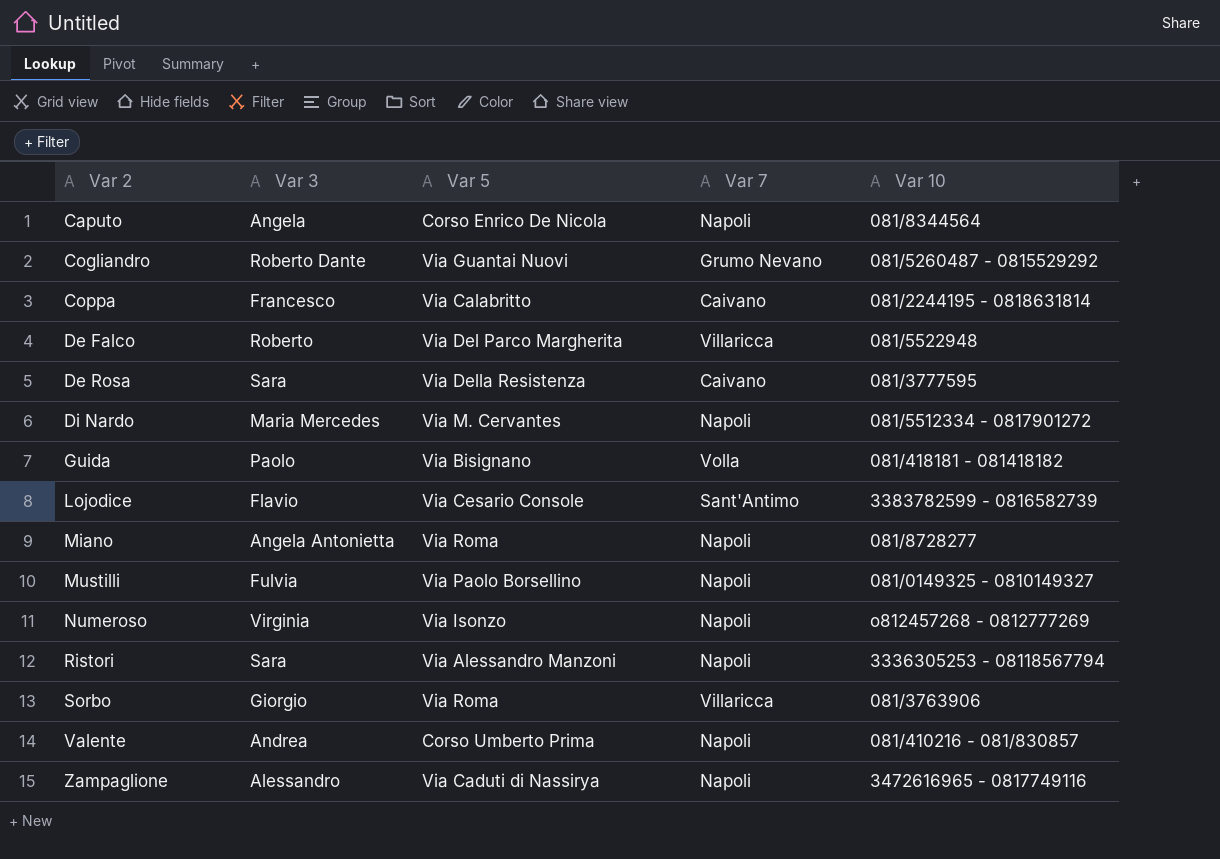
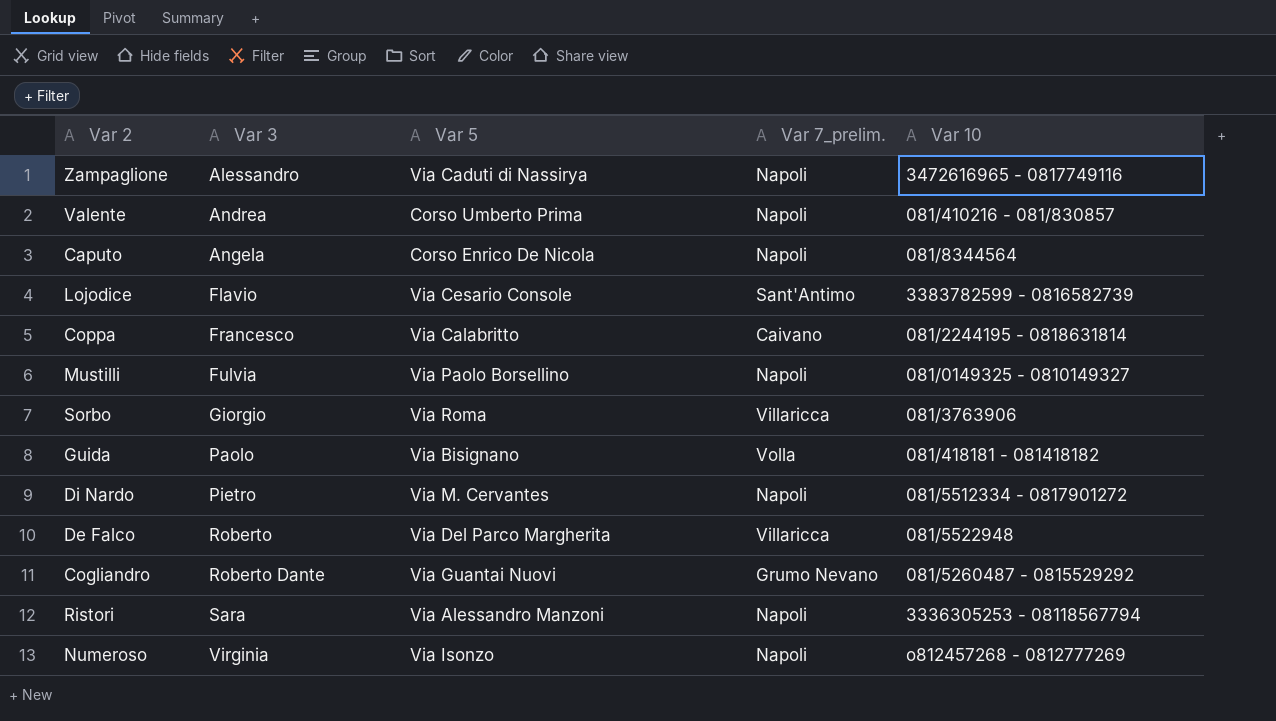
row order: Var 2 ascending -> Var 3 ascending
column name: Var 7 -> Var 7_prelim.
row De Rosa: Sara | Via Della Resistenza | Caivano | 081/3777595 -> none
row Miano: Angela Antonietta | Via Roma | Napoli | 081/8728277 -> none
Di Nardo | Var 3: Maria Mercedes -> Pietro

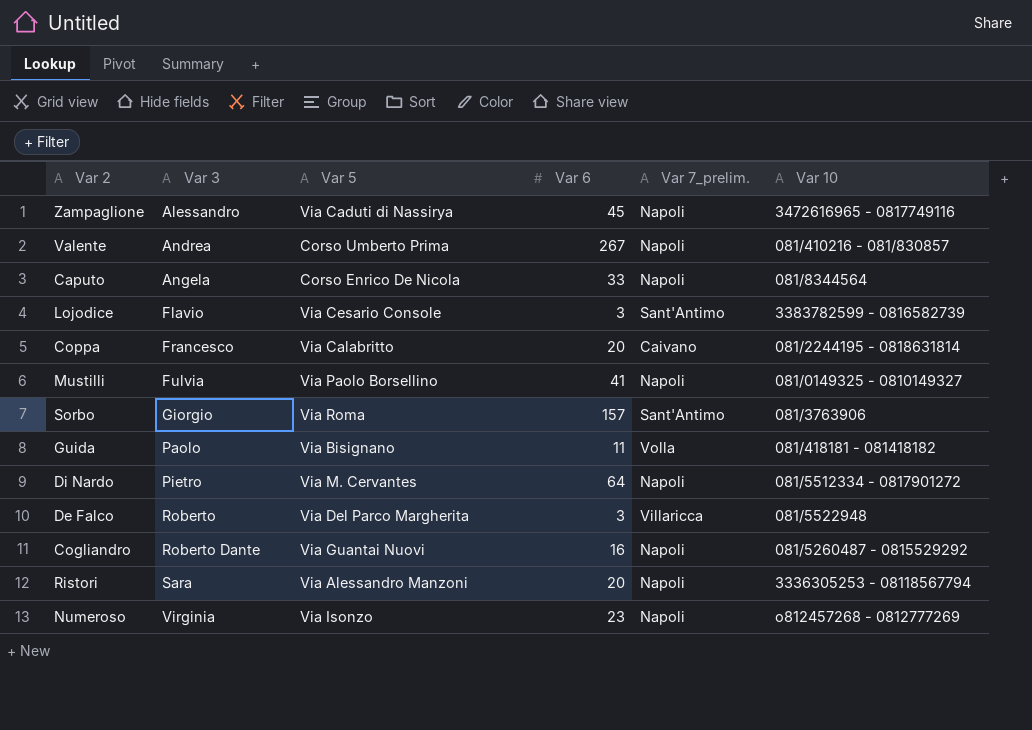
column Var 6 | position: none -> 4
Sorbo | Var 7_prelim.: Villaricca -> Sant'Antimo
Cogliandro | Var 7_prelim.: Grumo Nevano -> Napoli

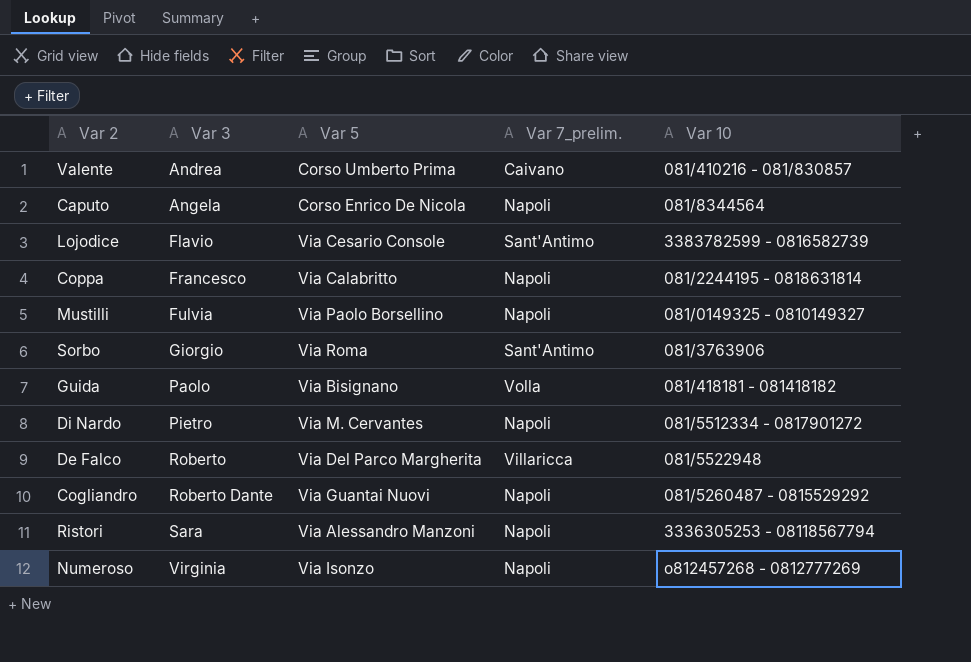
column Var 6 | position: 4 -> none
row Zampaglione: Alessandro | Via Caduti di Nassirya | 45 | Napoli | 3472616965 - 0817749116 -> none
Valente | Var 7_prelim.: Napoli -> Caivano
Coppa | Var 7_prelim.: Caivano -> Napoli

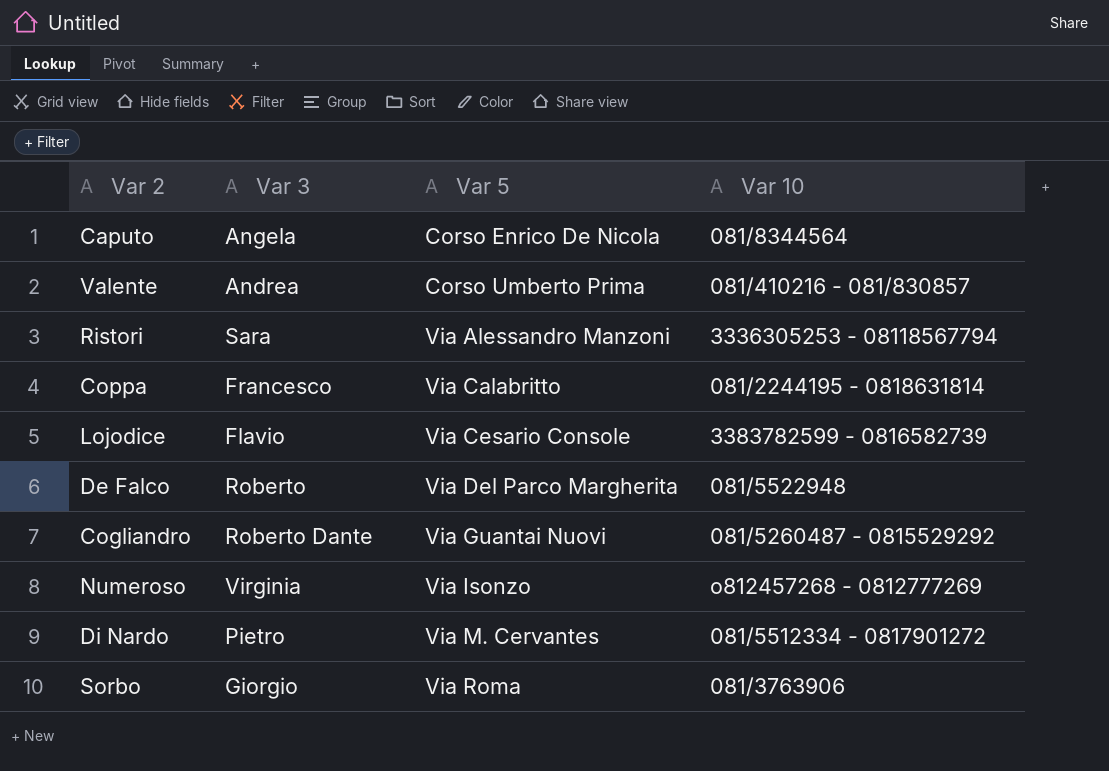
row order: Var 3 ascending -> Var 5 ascending
column Var 7_prelim. | position: 4 -> none
row Mustilli: Fulvia | Via Paolo Borsellino | Napoli | 081/0149325 - 0810149327 -> none
row Guida: Paolo | Via Bisignano | Volla | 081/418181 - 081418182 -> none

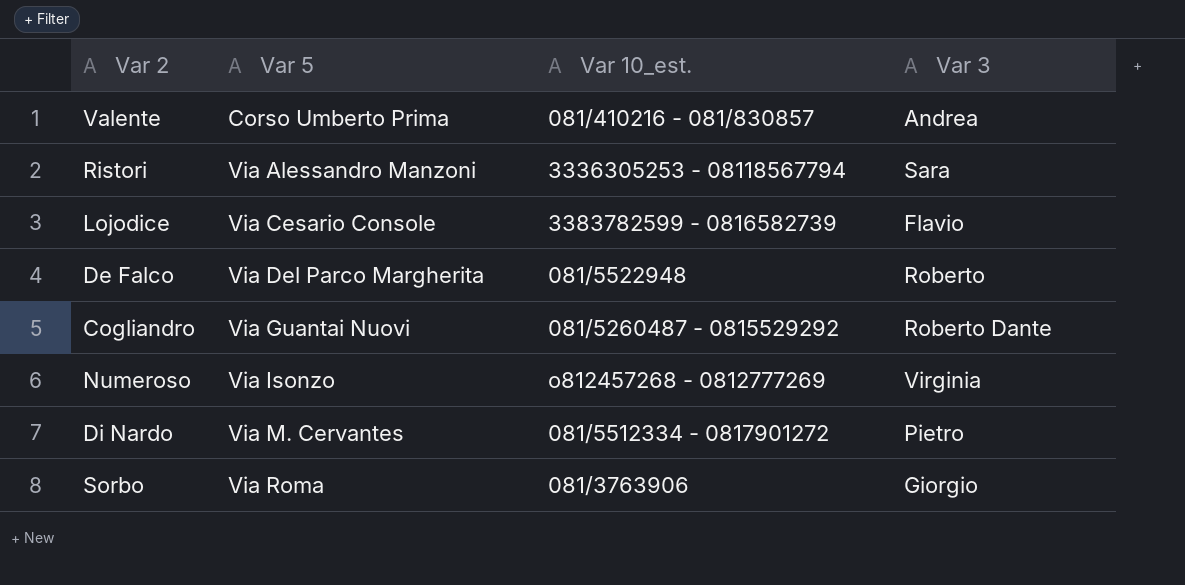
column name: Var 10 -> Var 10_est.
column Var 3 | position: 2 -> 4
row Caputo: Angela | Corso Enrico De Nicola | 081/8344564 -> none
row Coppa: Francesco | Via Calabritto | 081/2244195 - 0818631814 -> none

